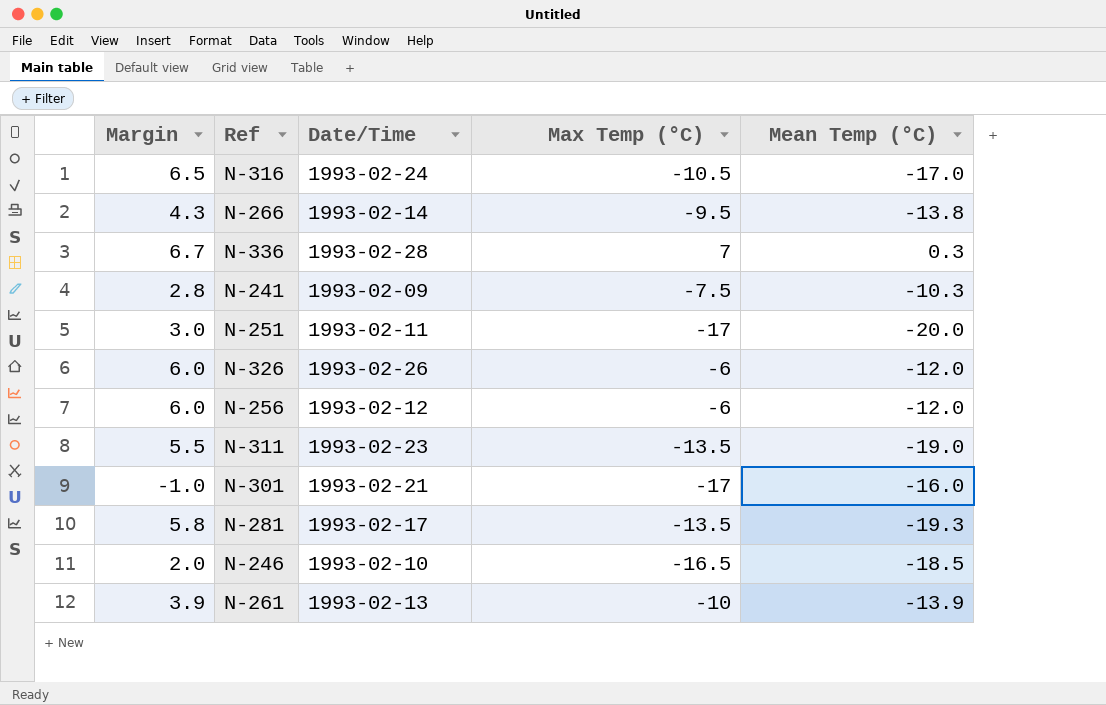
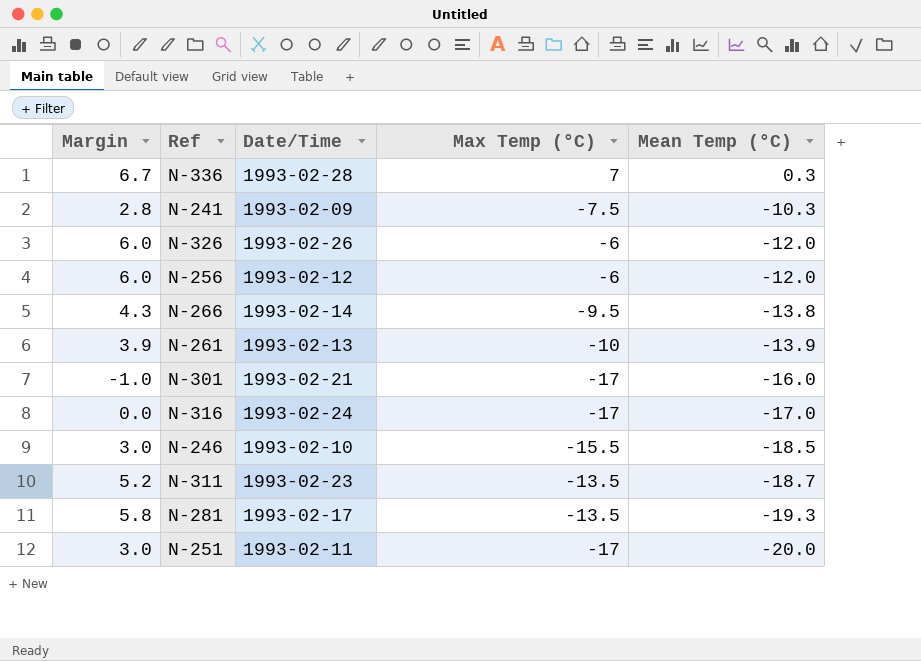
row order: none -> Mean Temp (°C) descending
N-316 | Margin: 6.5 -> 0.0
N-316 | Max Temp (°C): -10.5 -> -17
N-246 | Margin: 2.0 -> 3.0
N-246 | Max Temp (°C): -16.5 -> -15.5
N-311 | Margin: 5.5 -> 5.2
N-311 | Mean Temp (°C): -19.0 -> -18.7

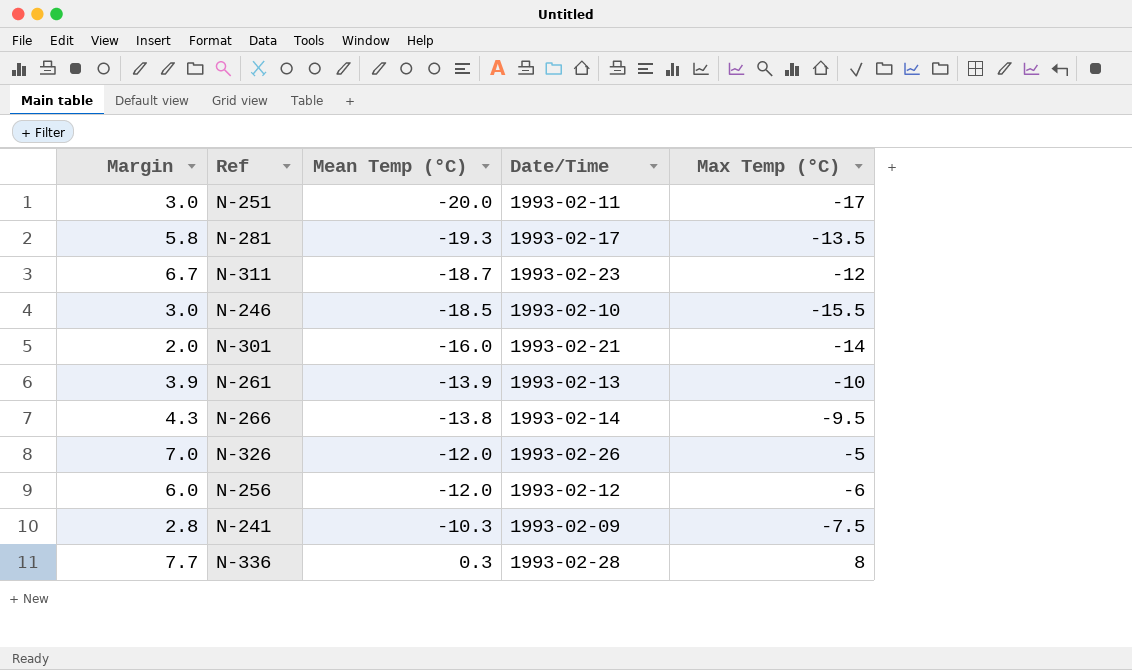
row order: Mean Temp (°C) descending -> Mean Temp (°C) ascending
column Mean Temp (°C) | position: 5 -> 3
row N-316: 0.0 | 1993-02-24 | -17 | -17.0 -> none
N-311 | Margin: 5.2 -> 6.7
N-311 | Max Temp (°C): -13.5 -> -12
N-301 | Margin: -1.0 -> 2.0
N-301 | Max Temp (°C): -17 -> -14
N-326 | Margin: 6.0 -> 7.0
N-326 | Max Temp (°C): -6 -> -5
N-336 | Margin: 6.7 -> 7.7
N-336 | Max Temp (°C): 7 -> 8

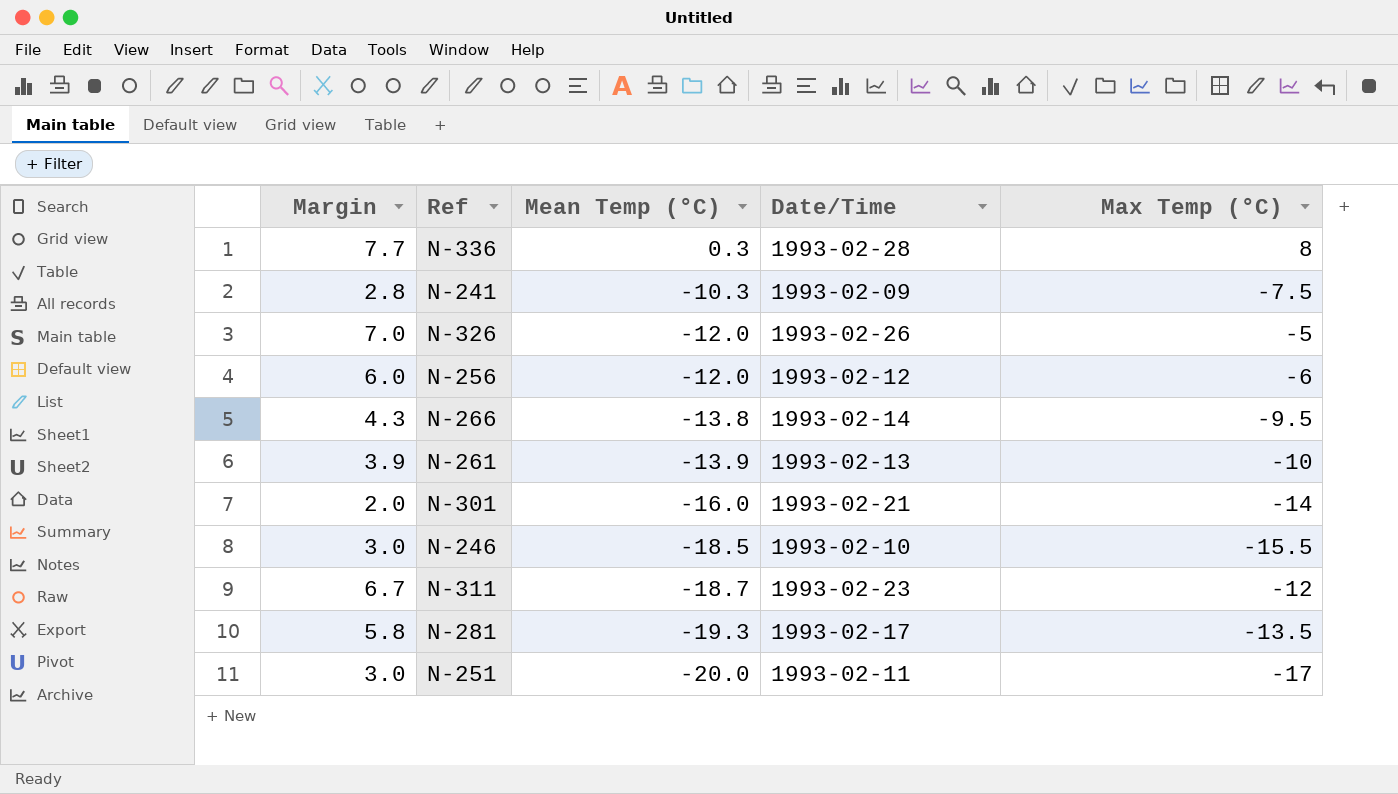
row order: Mean Temp (°C) ascending -> Mean Temp (°C) descending

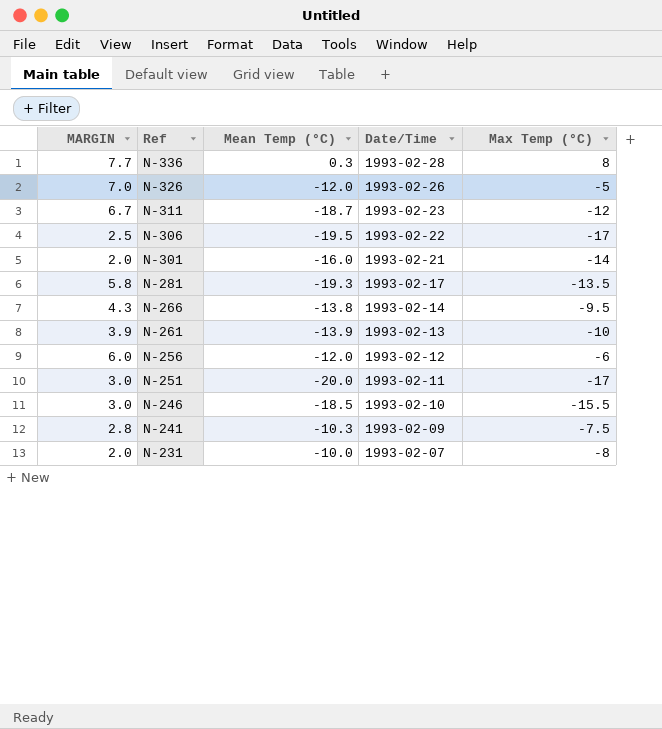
row order: Mean Temp (°C) descending -> Ref descending
column name: Margin -> MARGIN
row N-306: none -> 2.5 | -19.5 | 1993-02-22 | -17
row N-231: none -> 2.0 | -10.0 | 1993-02-07 | -8

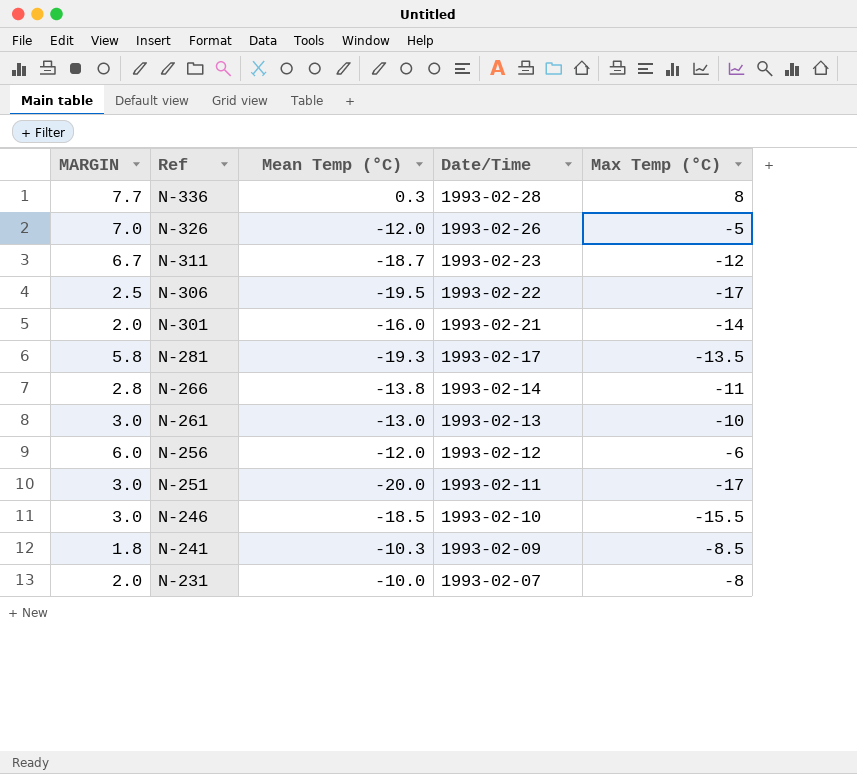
N-266 | MARGIN: 4.3 -> 2.8
N-266 | Max Temp (°C): -9.5 -> -11
N-261 | MARGIN: 3.9 -> 3.0
N-261 | Mean Temp (°C): -13.9 -> -13.0
N-241 | MARGIN: 2.8 -> 1.8
N-241 | Max Temp (°C): -7.5 -> -8.5

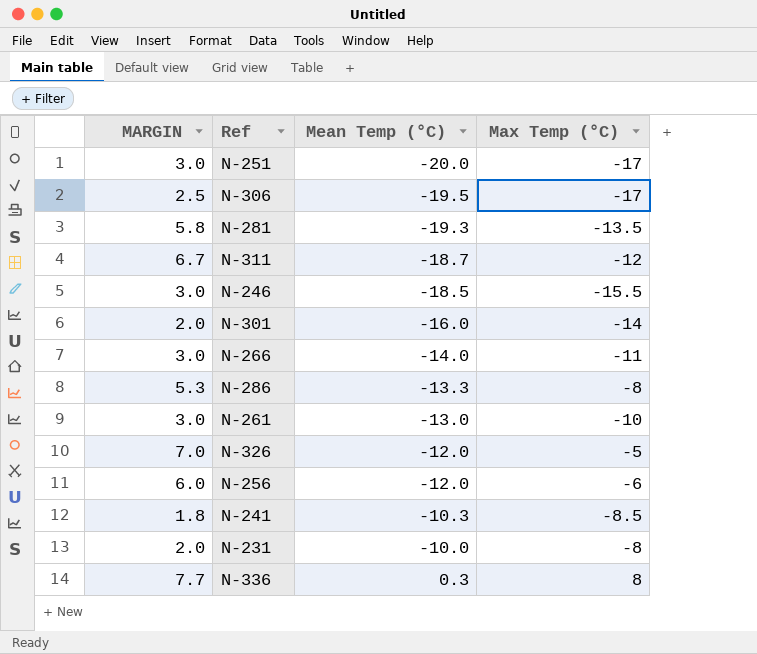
row order: Ref descending -> Mean Temp (°C) ascending
column Date/Time | position: 4 -> none
N-266 | MARGIN: 2.8 -> 3.0
N-266 | Mean Temp (°C): -13.8 -> -14.0
row N-286: none -> 5.3 | -13.3 | -8

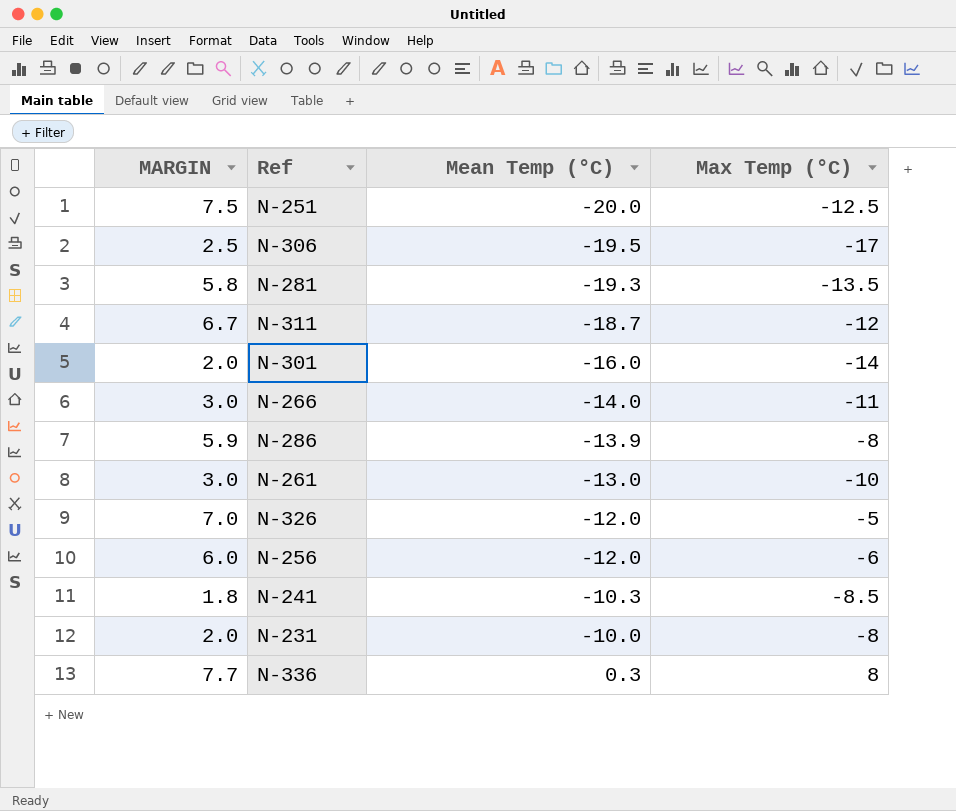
row N-246: 3.0 | -18.5 | -15.5 -> none
N-251 | MARGIN: 3.0 -> 7.5
N-251 | Max Temp (°C): -17 -> -12.5
N-286 | MARGIN: 5.3 -> 5.9
N-286 | Mean Temp (°C): -13.3 -> -13.9

